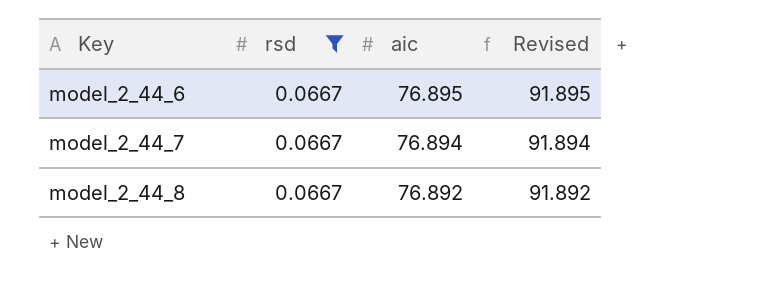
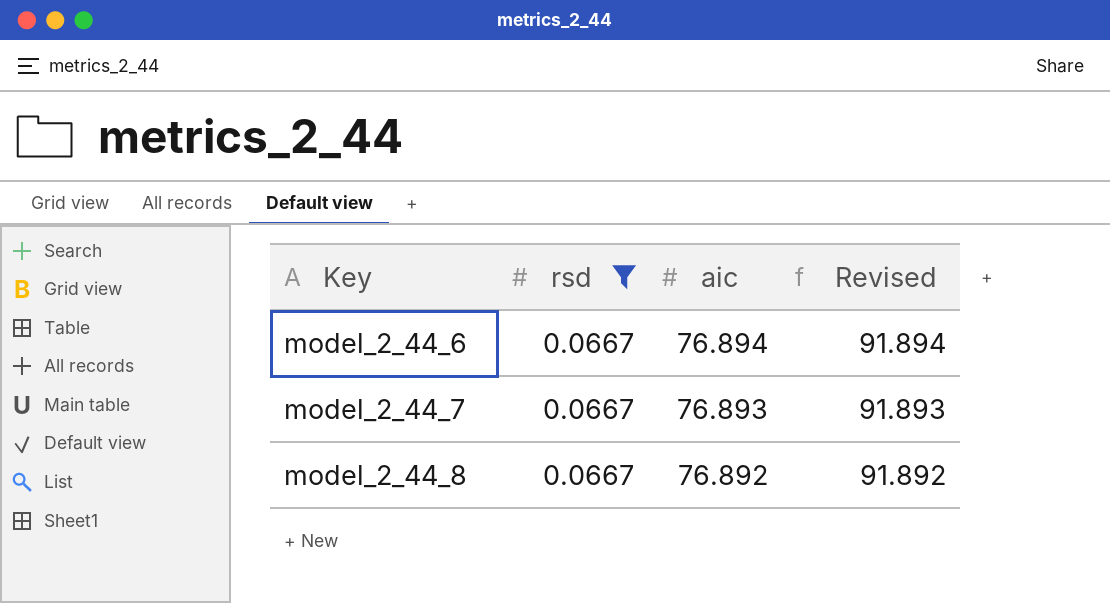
model_2_44_6 | aic: 76.895 -> 76.894
model_2_44_6 | Revised: 91.895 -> 91.894
model_2_44_7 | aic: 76.894 -> 76.893
model_2_44_7 | Revised: 91.894 -> 91.893

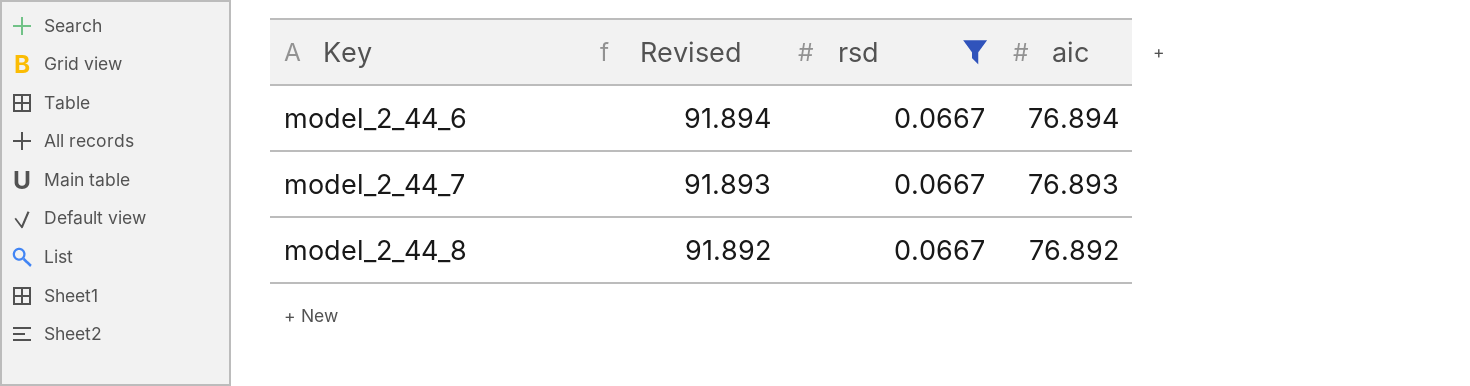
column Revised | position: 4 -> 2

